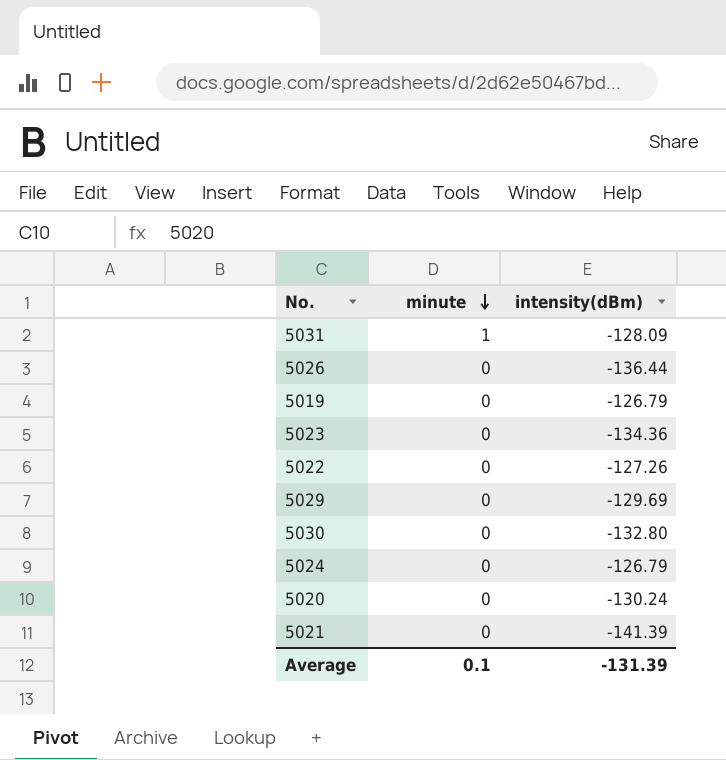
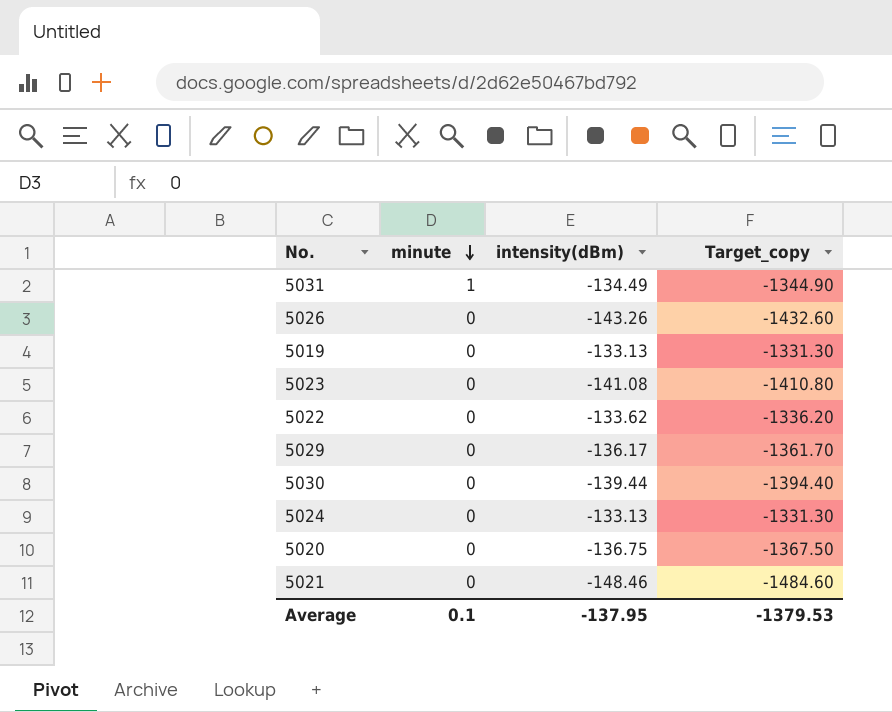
column Target_copy | formula: none -> [intensity(dBm)] * 10
5031 | intensity(dBm): -128.09 -> -134.49
5026 | intensity(dBm): -136.44 -> -143.26
5019 | intensity(dBm): -126.79 -> -133.13
5023 | intensity(dBm): -134.36 -> -141.08
5022 | intensity(dBm): -127.26 -> -133.62
5029 | intensity(dBm): -129.69 -> -136.17
5030 | intensity(dBm): -132.80 -> -139.44
5024 | intensity(dBm): -126.79 -> -133.13
5020 | intensity(dBm): -130.24 -> -136.75
5021 | intensity(dBm): -141.39 -> -148.46
Average | intensity(dBm): -131.39 -> -137.95

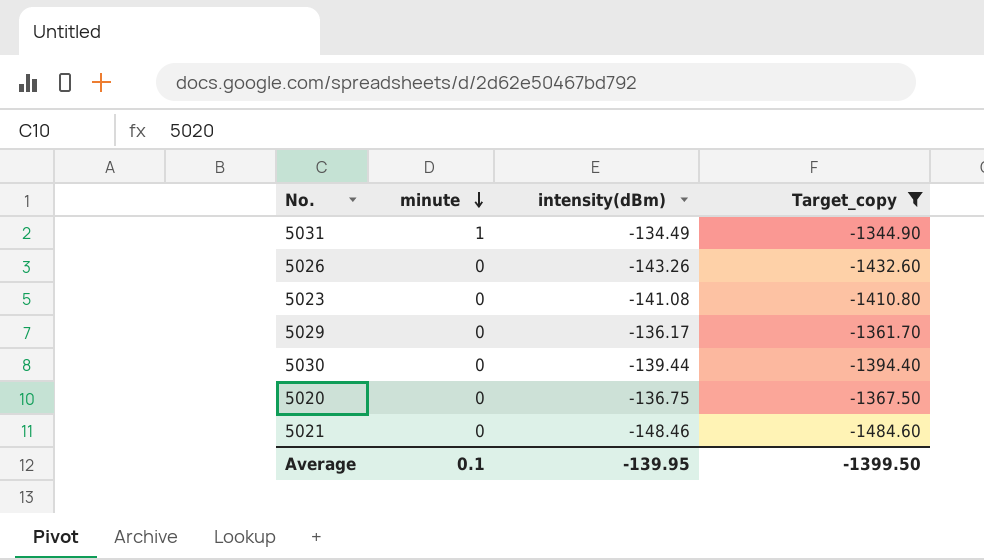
filter: none -> Target_copy <= -1344.90
Average | intensity(dBm): -137.95 -> -139.95
Average | Target_copy: -1379.53 -> -1399.50

